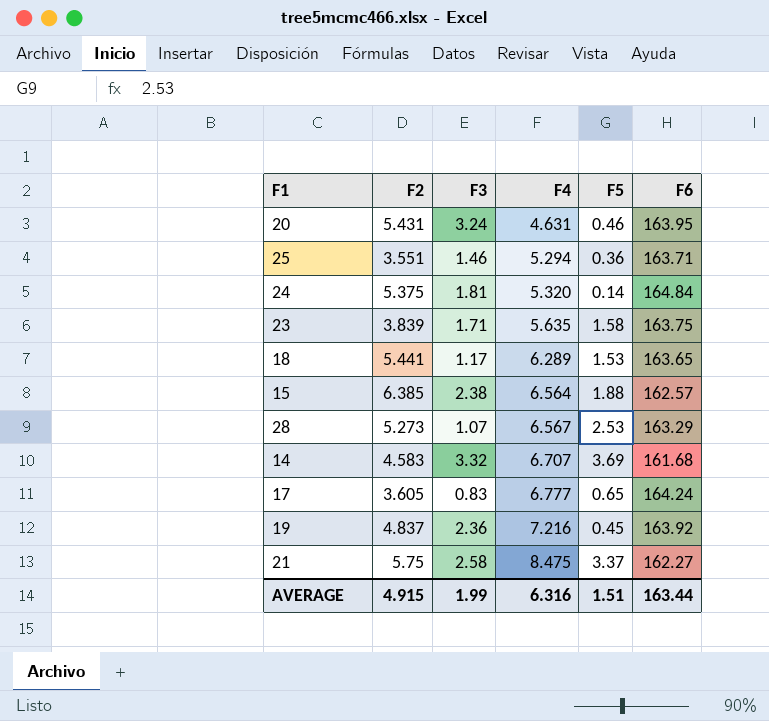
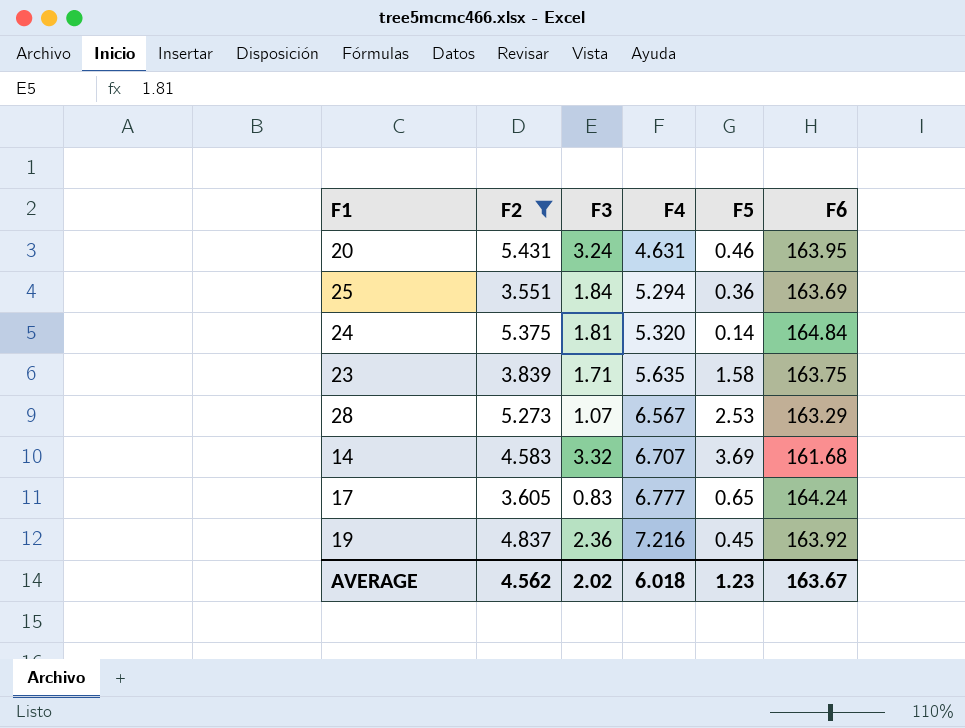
filter: none -> F2 <= 5.431
25 | F3: 1.46 -> 1.84
25 | F6: 163.71 -> 163.69
AVERAGE | F2: 4.915 -> 4.562
AVERAGE | F3: 1.99 -> 2.02
AVERAGE | F4: 6.316 -> 6.018
AVERAGE | F5: 1.51 -> 1.23
AVERAGE | F6: 163.44 -> 163.67

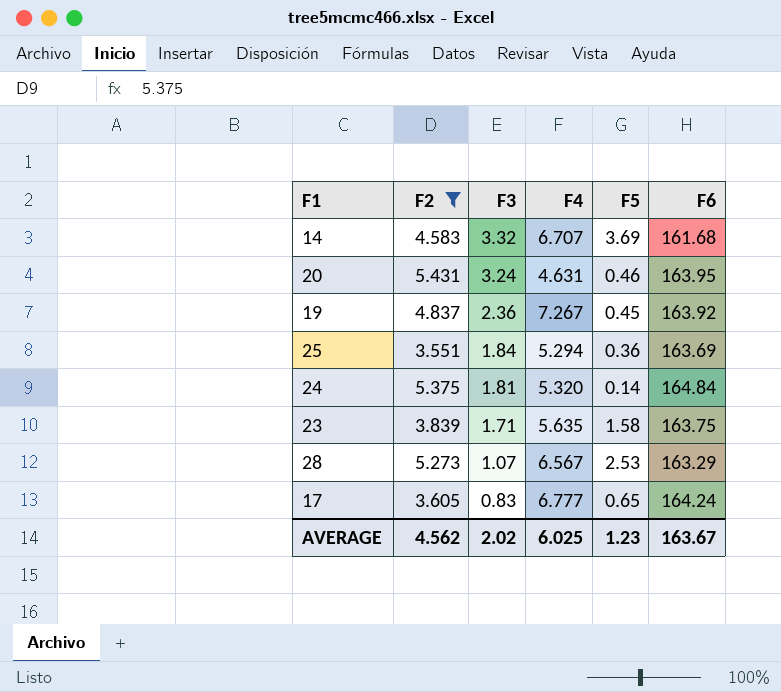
row order: F4 ascending -> F3 descending
19 | F4: 7.216 -> 7.267
AVERAGE | F4: 6.018 -> 6.025

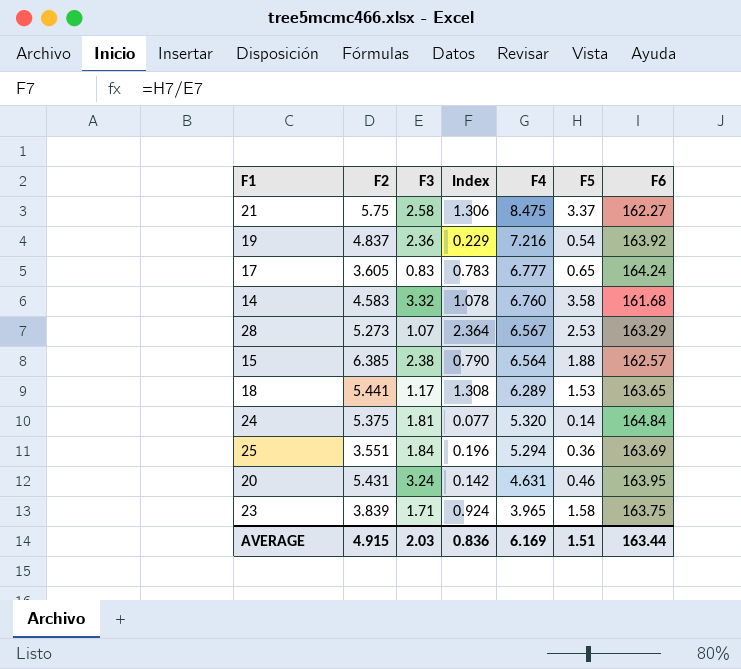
filter: F2 <= 5.431 -> none
row order: F3 descending -> F4 descending
column Index | formula: none -> [F5] / [F3]
19 | F4: 7.267 -> 7.216
19 | F5: 0.45 -> 0.54
14 | F4: 6.707 -> 6.760
14 | F5: 3.69 -> 3.58
23 | F4: 5.635 -> 3.965
AVERAGE | F2: 4.562 -> 4.915
AVERAGE | F3: 2.02 -> 2.03
AVERAGE | F4: 6.025 -> 6.169
AVERAGE | F5: 1.23 -> 1.51
AVERAGE | F6: 163.67 -> 163.44

